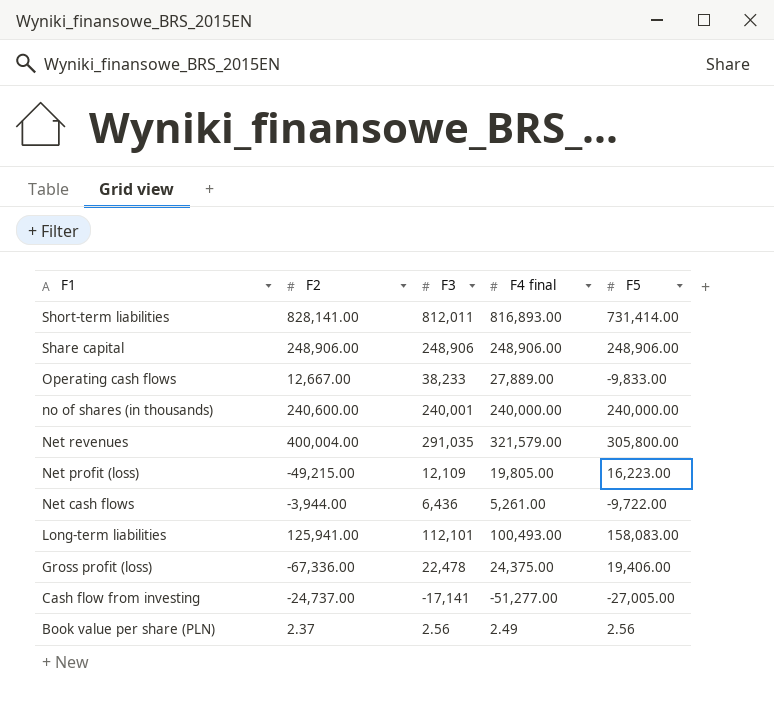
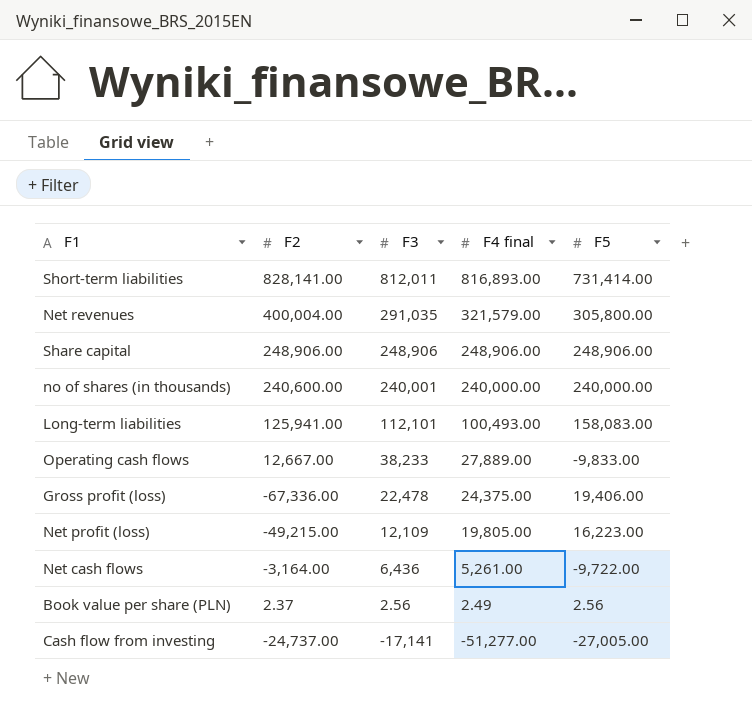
row order: F1 descending -> F3 descending
Net cash flows | F2: -3,944.00 -> -3,164.00

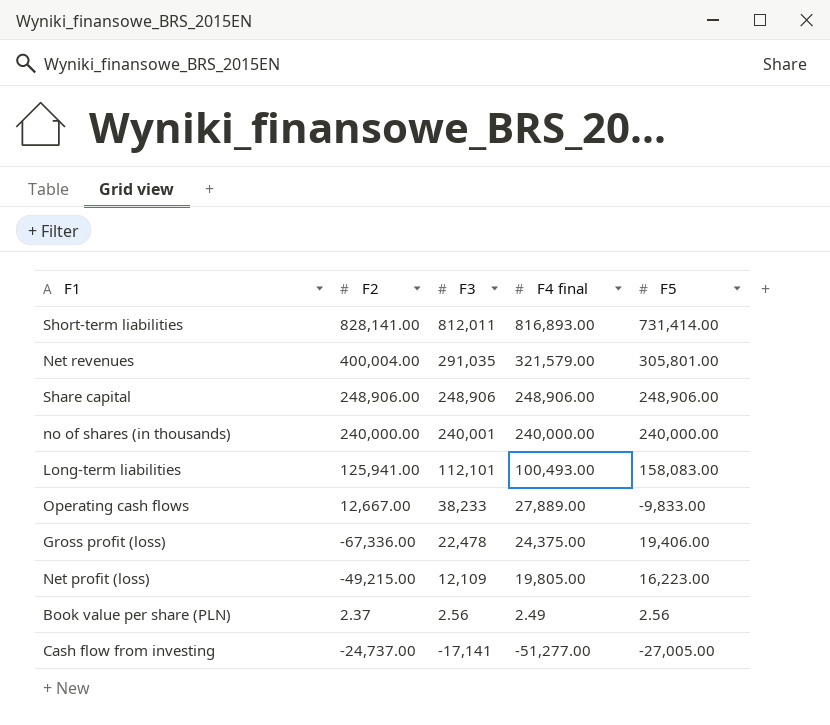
row Net cash flows: -3,164.00 | 6,436 | 5,261.00 | -9,722.00 -> none
Net revenues | F5: 305,800.00 -> 305,801.00
no of shares (in thousands) | F2: 240,600.00 -> 240,000.00

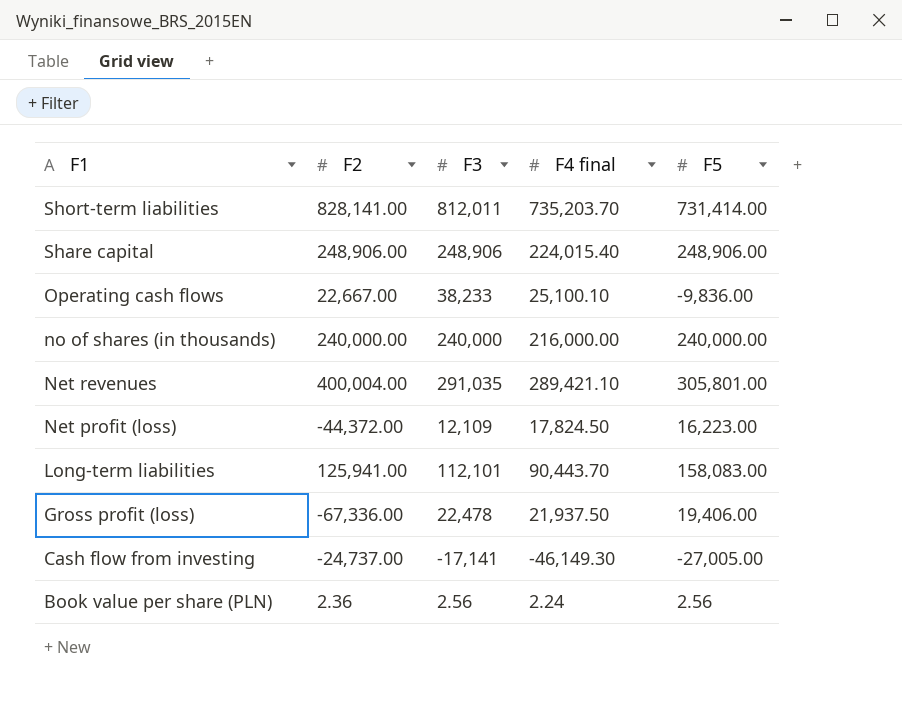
row order: F3 descending -> F1 descending
Short-term liabilities | F4 final: 816,893.00 -> 735,203.70
Share capital | F4 final: 248,906.00 -> 224,015.40
Operating cash flows | F2: 12,667.00 -> 22,667.00
Operating cash flows | F4 final: 27,889.00 -> 25,100.10
Operating cash flows | F5: -9,833.00 -> -9,836.00
no of shares (in thousands) | F3: 240,001 -> 240,000
no of shares (in thousands) | F4 final: 240,000.00 -> 216,000.00
Net revenues | F4 final: 321,579.00 -> 289,421.10
Net profit (loss) | F2: -49,215.00 -> -44,372.00
Net profit (loss) | F4 final: 19,805.00 -> 17,824.50
Long-term liabilities | F4 final: 100,493.00 -> 90,443.70
Gross profit (loss) | F4 final: 24,375.00 -> 21,937.50
Cash flow from investing | F4 final: -51,277.00 -> -46,149.30
Book value per share (PLN) | F2: 2.37 -> 2.36
Book value per share (PLN) | F4 final: 2.49 -> 2.24

